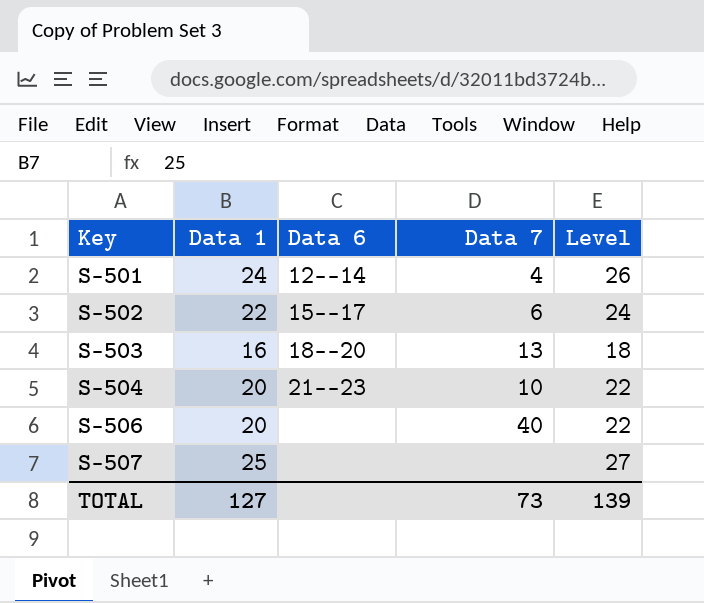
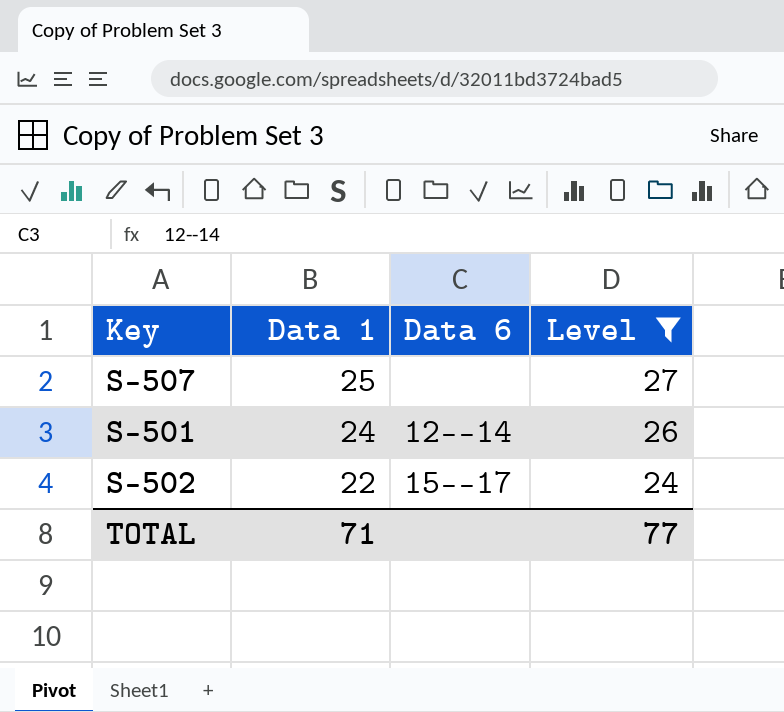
filter: none -> Level >= 24
row order: Key ascending -> Data 1 descending
column Data 7 | position: 4 -> none
TOTAL | Data 1: 127 -> 71
TOTAL | Level: 139 -> 77

